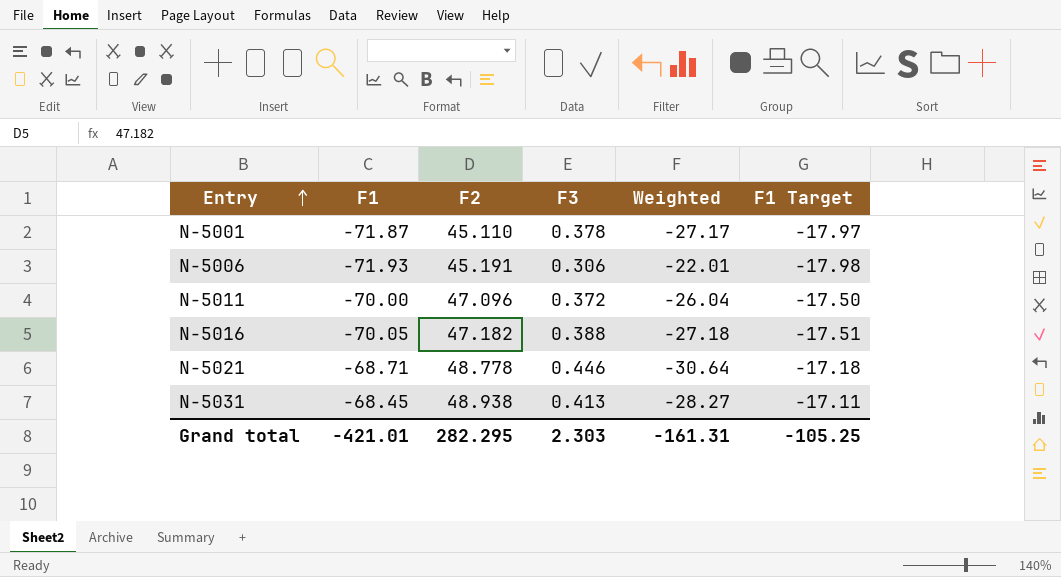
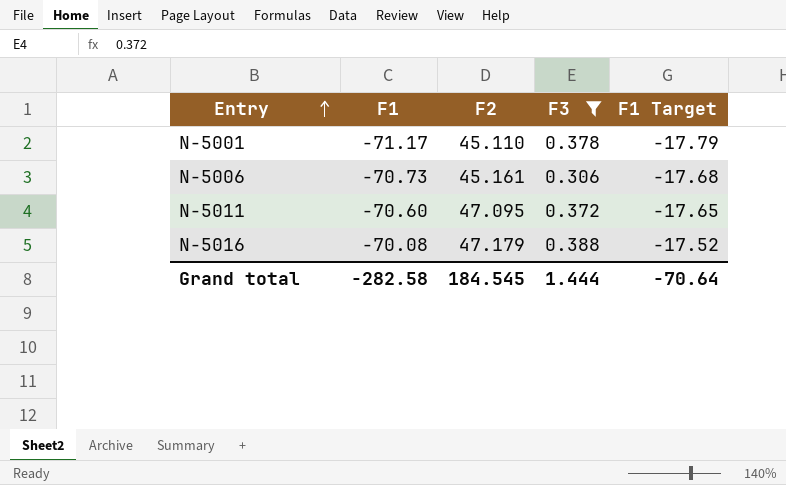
filter: none -> F3 <= 0.388
column Weighted | formula: [F1] * [F3] -> none
N-5001 | F1: -71.87 -> -71.17
N-5001 | F1 Target: -17.97 -> -17.79
N-5006 | F1: -71.93 -> -70.73
N-5006 | F2: 45.191 -> 45.161
N-5006 | F1 Target: -17.98 -> -17.68
N-5011 | F1: -70.00 -> -70.60
N-5011 | F2: 47.096 -> 47.095
N-5011 | F1 Target: -17.50 -> -17.65
N-5016 | F1: -70.05 -> -70.08
N-5016 | F2: 47.182 -> 47.179
N-5016 | F1 Target: -17.51 -> -17.52
Grand total | F1: -421.01 -> -282.58
Grand total | F2: 282.295 -> 184.545
Grand total | F3: 2.303 -> 1.444
Grand total | F1 Target: -105.25 -> -70.64

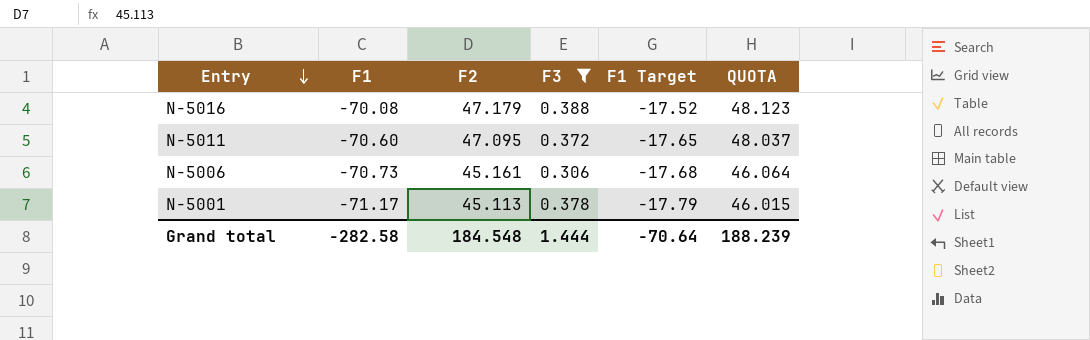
row order: Entry ascending -> Entry descending
column QUOTA | formula: none -> [F2] * 1.02
N-5001 | F2: 45.110 -> 45.113
Grand total | F2: 184.545 -> 184.548

